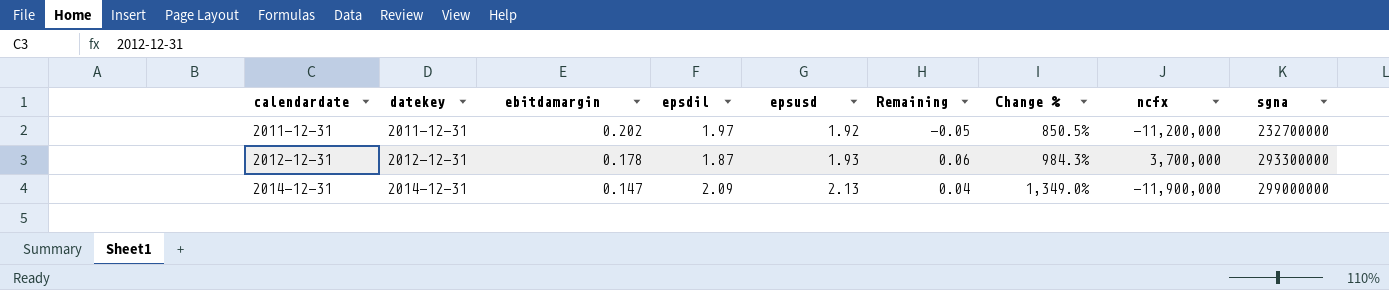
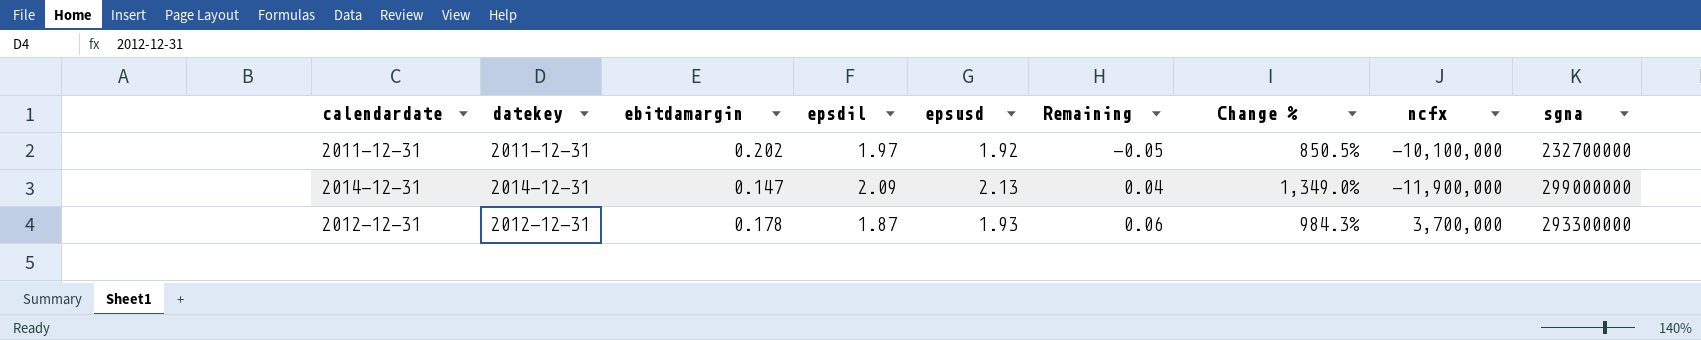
row order: calendardate ascending -> Remaining ascending
2011-12-31 | ncfx: -11,200,000 -> -10,100,000

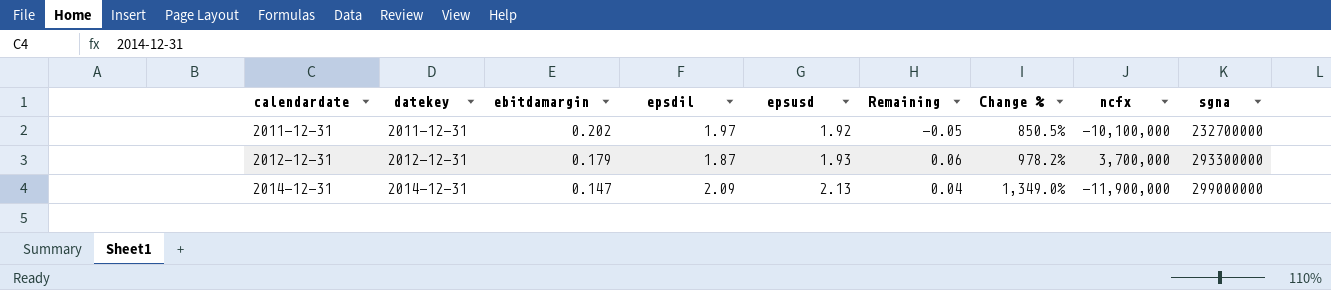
row order: Remaining ascending -> calendardate ascending
2012-12-31 | ebitdamargin: 0.178 -> 0.179
2012-12-31 | Change %: 984.3% -> 978.2%

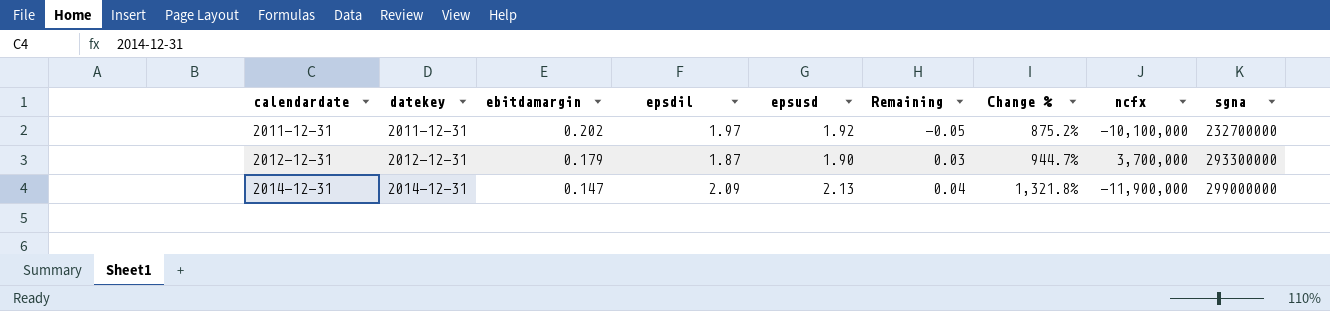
column Change % | formula: ([epsusd] - [ebitdamargin]) / [ebitdamargin] -> ([epsdil] - [ebitdamargin]) / [ebitdamargin]
2012-12-31 | epsusd: 1.93 -> 1.90
2012-12-31 | Remaining: 0.06 -> 0.03

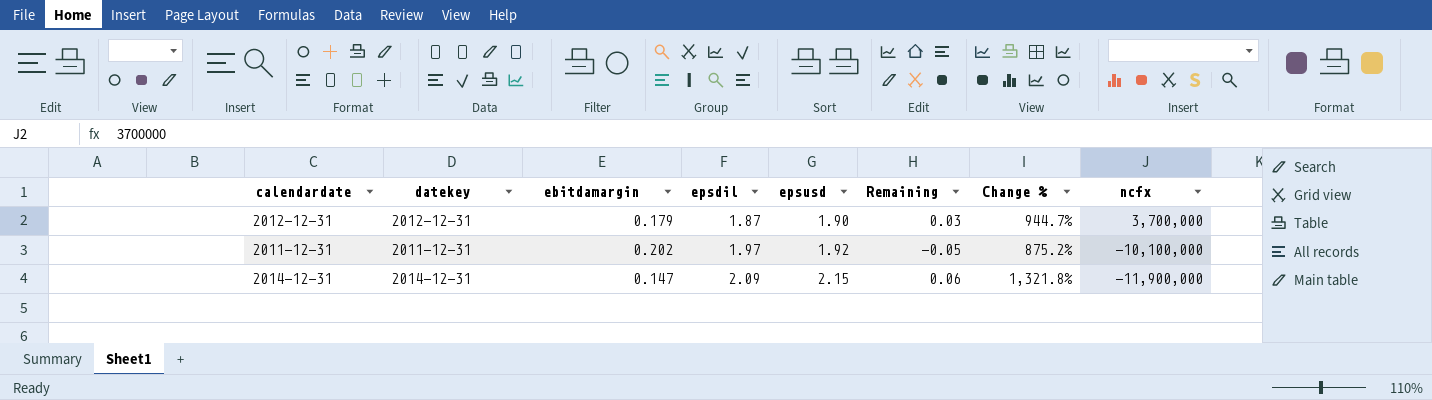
row order: calendardate ascending -> epsdil ascending
column sgna | position: 9 -> none
2014-12-31 | epsusd: 2.13 -> 2.15
2014-12-31 | Remaining: 0.04 -> 0.06

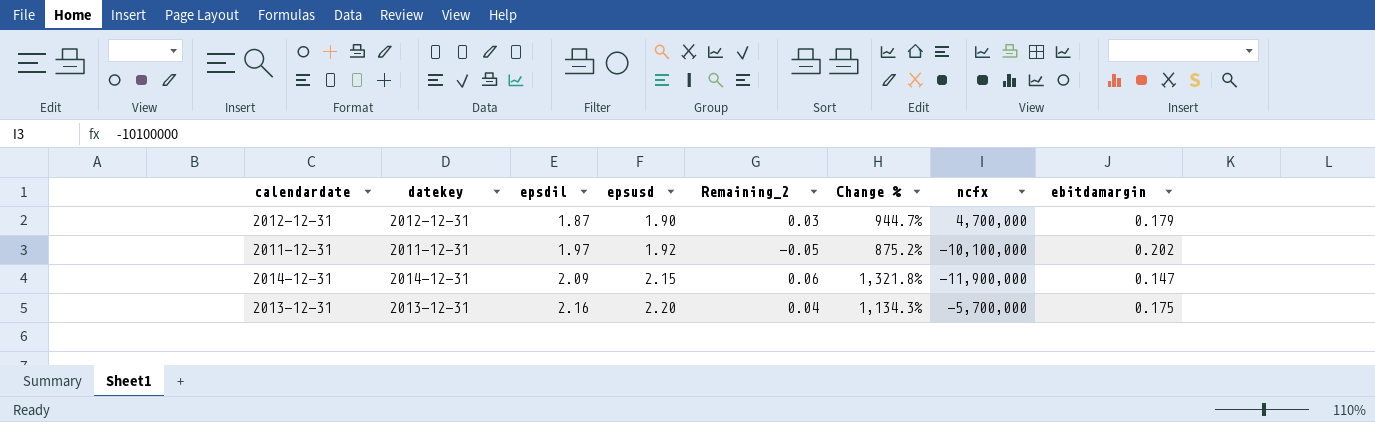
column name: Remaining -> Remaining_2
column ebitdamargin | position: 3 -> 8
2012-12-31 | ncfx: 3,700,000 -> 4,700,000
row 2013-12-31: none -> 2013-12-31 | 2.16 | 2.20 | 0.04 | 1,134.3% | -5,700,000 | 0.175

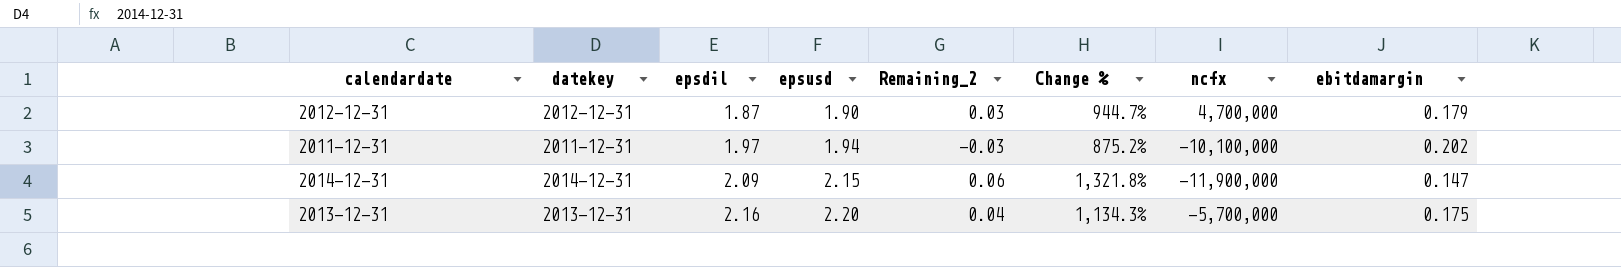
2011-12-31 | epsusd: 1.92 -> 1.94
2011-12-31 | Remaining_2: -0.05 -> -0.03

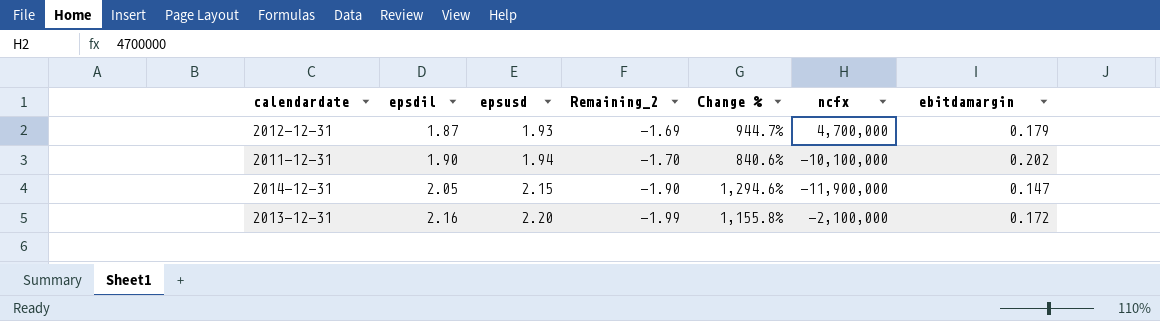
column datekey | position: 2 -> none
column Remaining_2 | formula: [epsusd] - [epsdil] -> [ebitdamargin] - [epsdil]
2012-12-31 | epsusd: 1.90 -> 1.93
2011-12-31 | epsdil: 1.97 -> 1.90
2011-12-31 | Change %: 875.2% -> 840.6%
2014-12-31 | epsdil: 2.09 -> 2.05
2014-12-31 | Change %: 1,321.8% -> 1,294.6%
2013-12-31 | Change %: 1,134.3% -> 1,155.8%
2013-12-31 | ncfx: -5,700,000 -> -2,100,000
2013-12-31 | ebitdamargin: 0.175 -> 0.172

